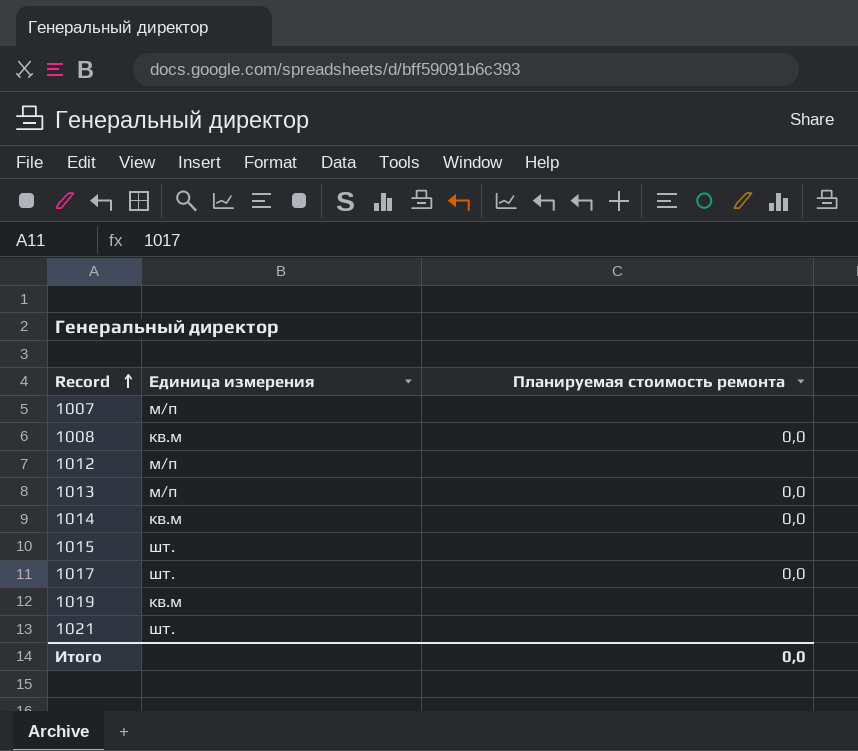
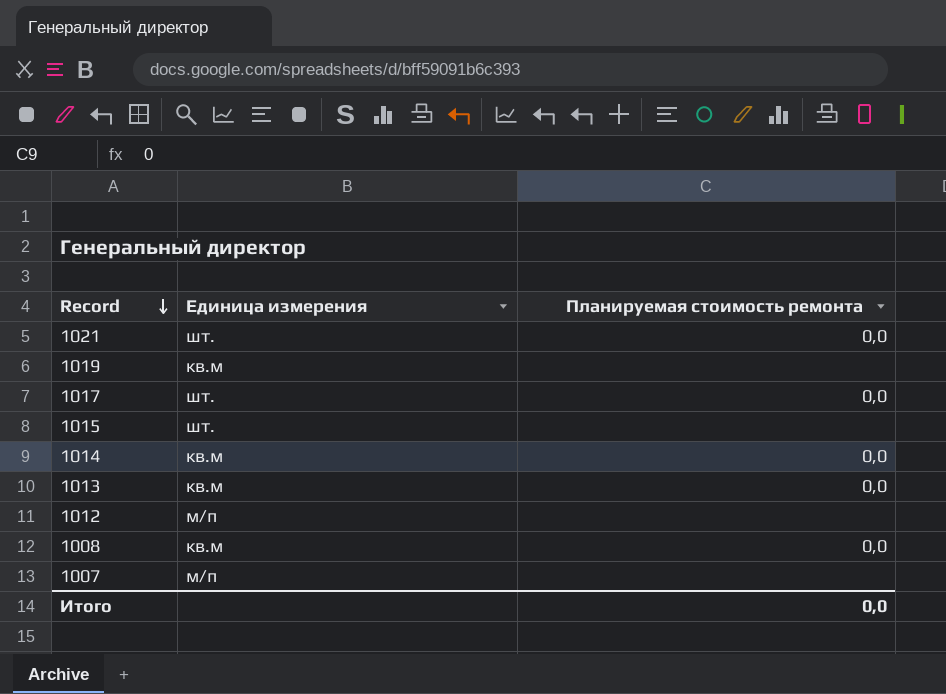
row order: Record ascending -> Record descending
1021 | Планируемая стоимость ремонта: none -> 0,0
1013 | Единица измерения: м/п -> кв.м

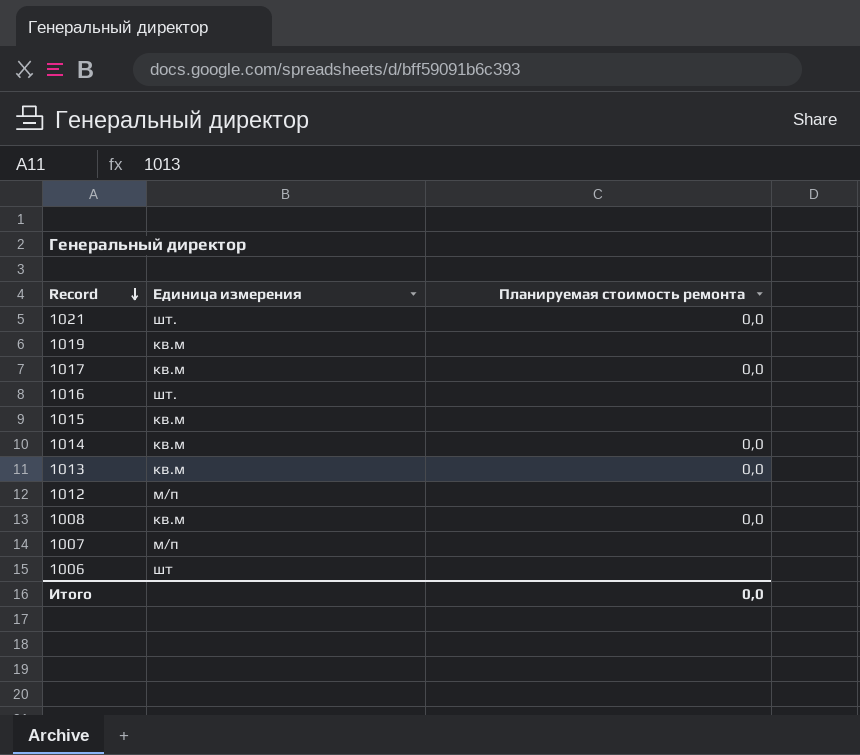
1017 | Единица измерения: шт. -> кв.м
row 1016: none -> шт. | none
1015 | Единица измерения: шт. -> кв.м
row 1006: none -> шт | none

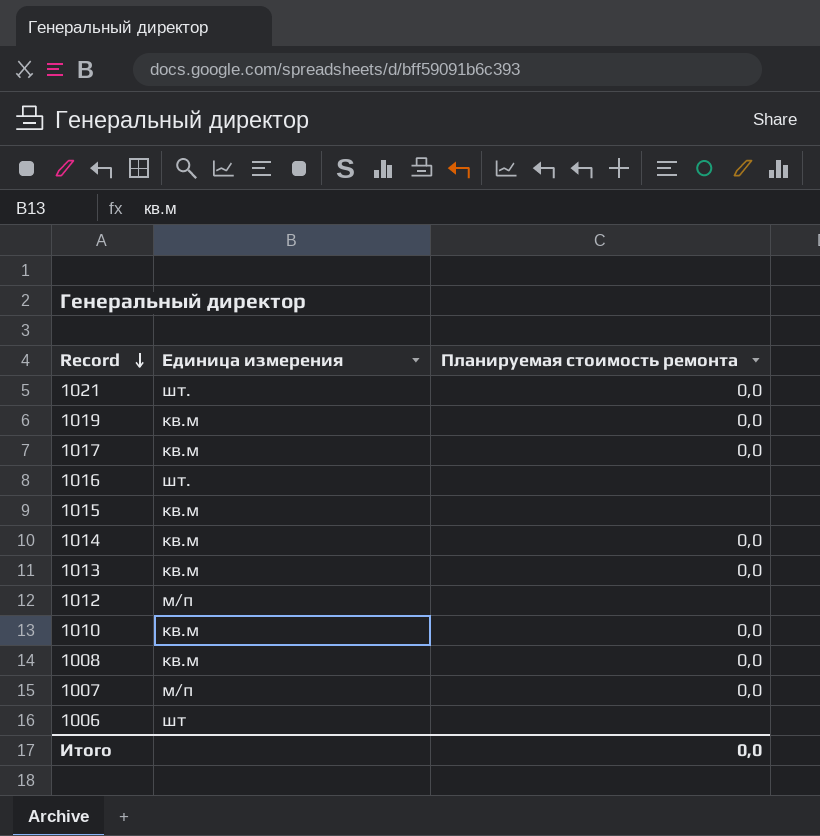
1019 | Планируемая стоимость ремонта: none -> 0,0
row 1010: none -> кв.м | 0,0
1007 | Планируемая стоимость ремонта: none -> 0,0

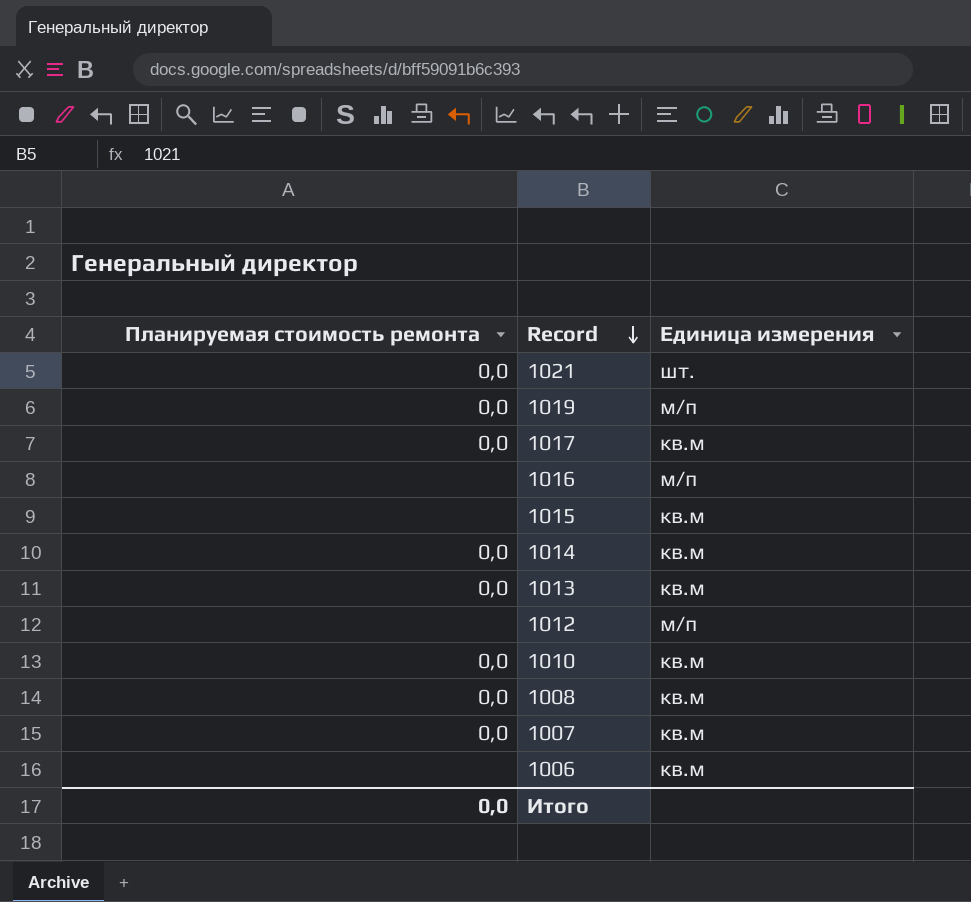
column Планируемая стоимость ремонта | position: 3 -> 1
1019 | Единица измерения: кв.м -> м/п
1016 | Единица измерения: шт. -> м/п
1007 | Единица измерения: м/п -> кв.м
1006 | Единица измерения: шт -> кв.м

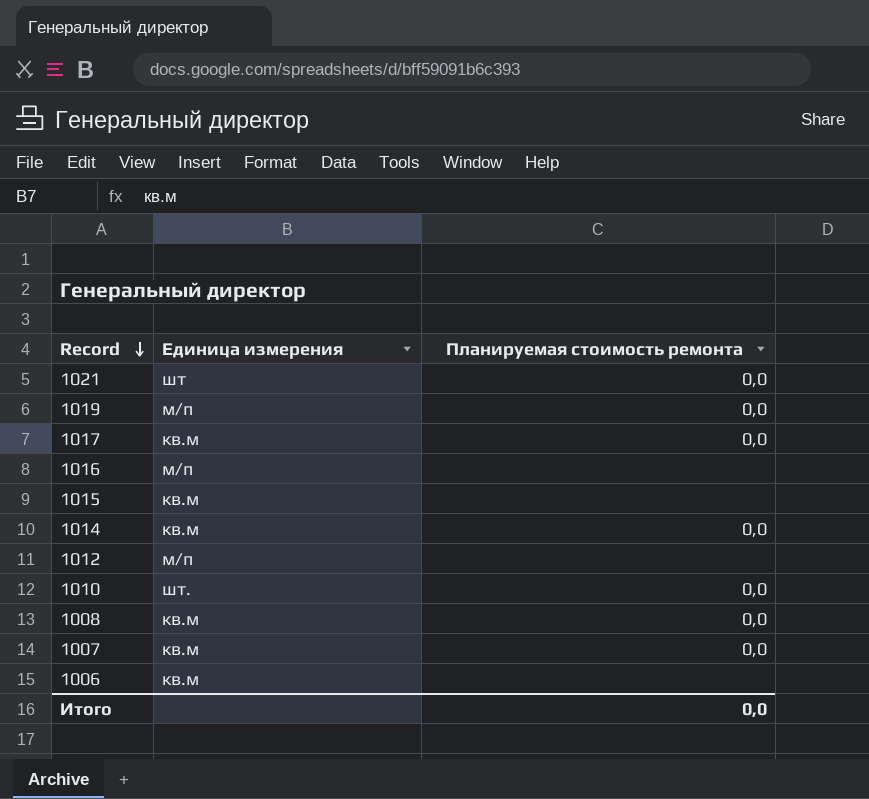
column Планируемая стоимость ремонта | position: 1 -> 3
row 1013: 0,0 | кв.м -> none
1021 | Единица измерения: шт. -> шт
1010 | Единица измерения: кв.м -> шт.

